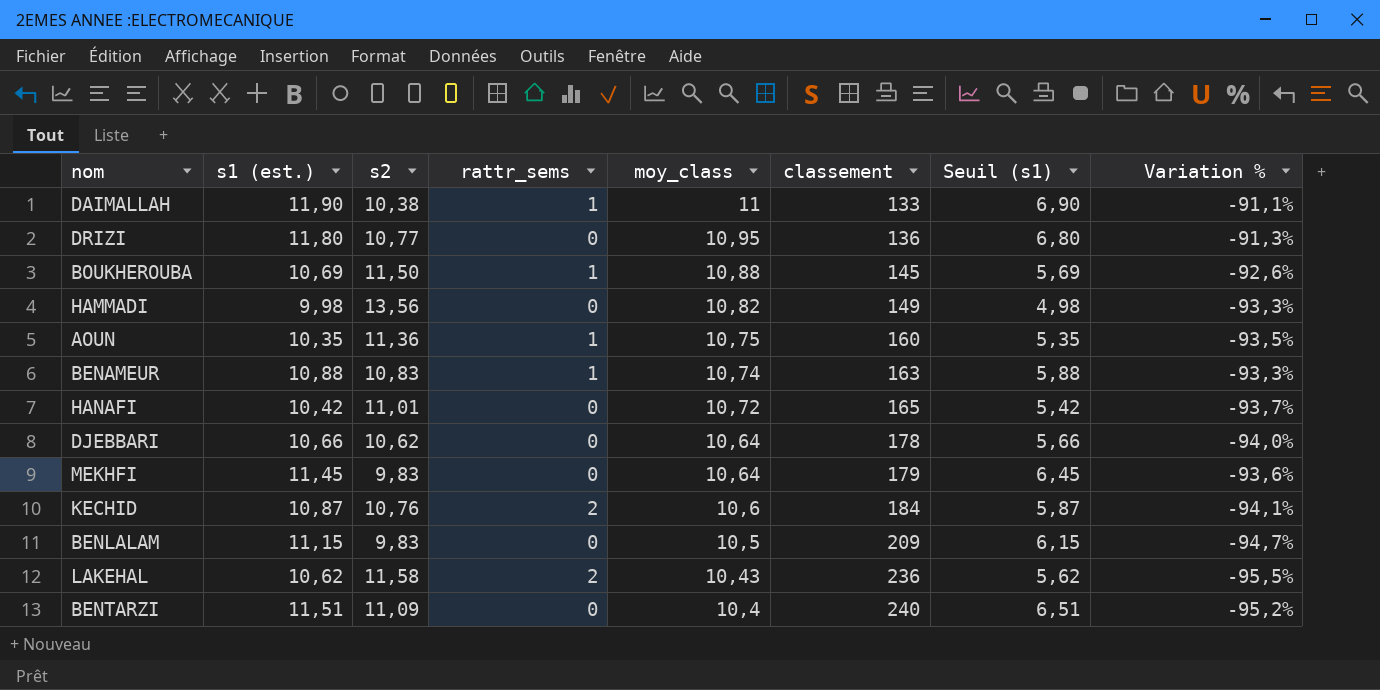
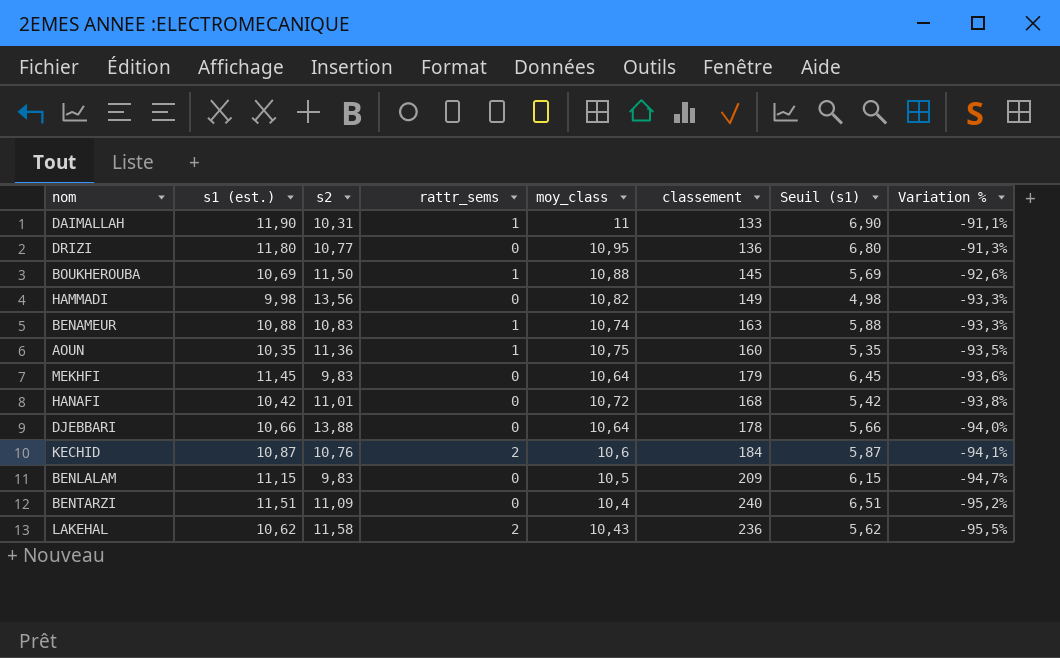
row order: moy_class descending -> Variation % descending
DAIMALLAH | s2: 10,38 -> 10,31
HANAFI | classement: 165 -> 168
HANAFI | Variation %: -93,7% -> -93,8%
DJEBBARI | s2: 10,62 -> 13,88

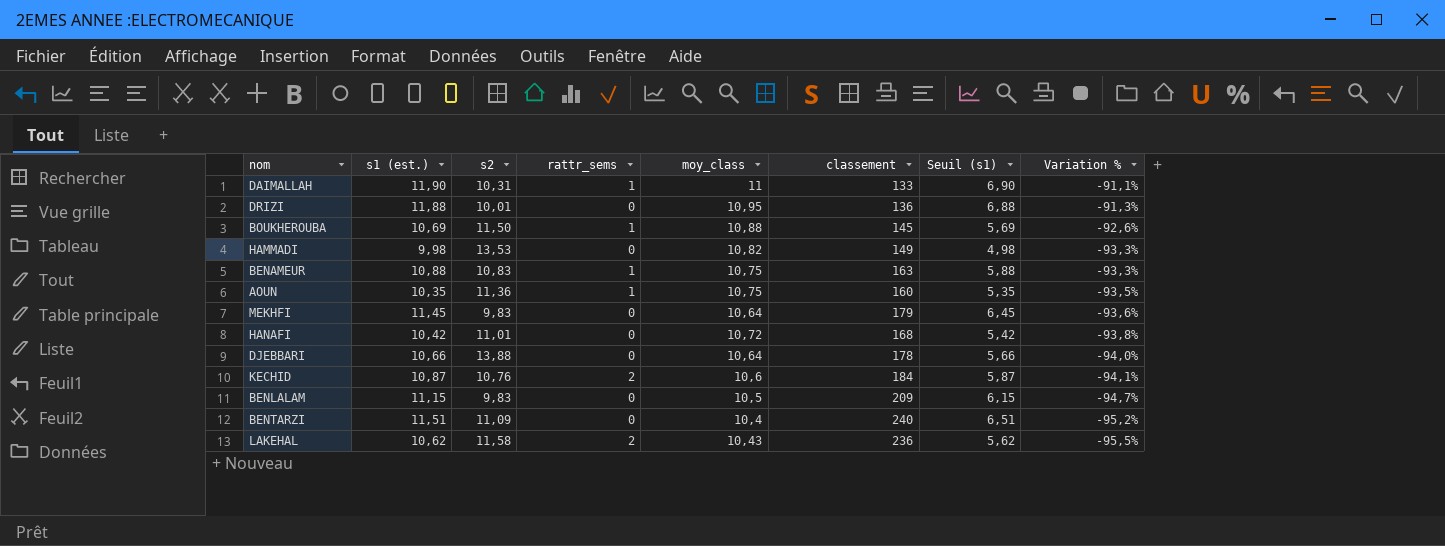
DRIZI | s1 (est.): 11,80 -> 11,88
DRIZI | s2: 10,77 -> 10,01
DRIZI | Seuil (s1): 6,80 -> 6,88
HAMMADI | s2: 13,56 -> 13,53
BENAMEUR | moy_class: 10,74 -> 10,75

